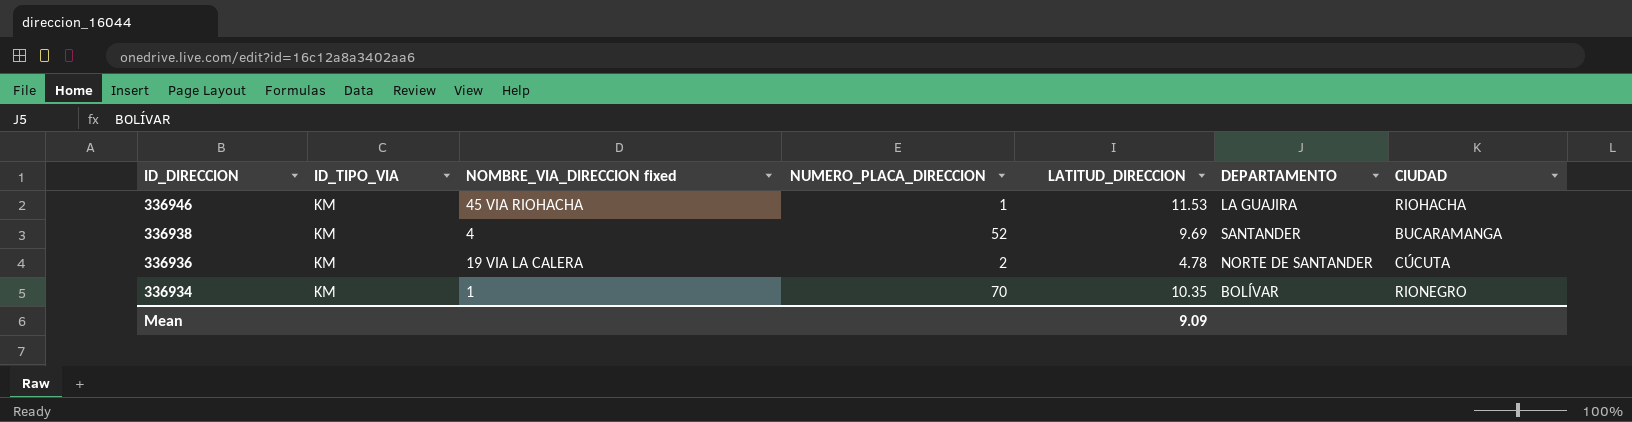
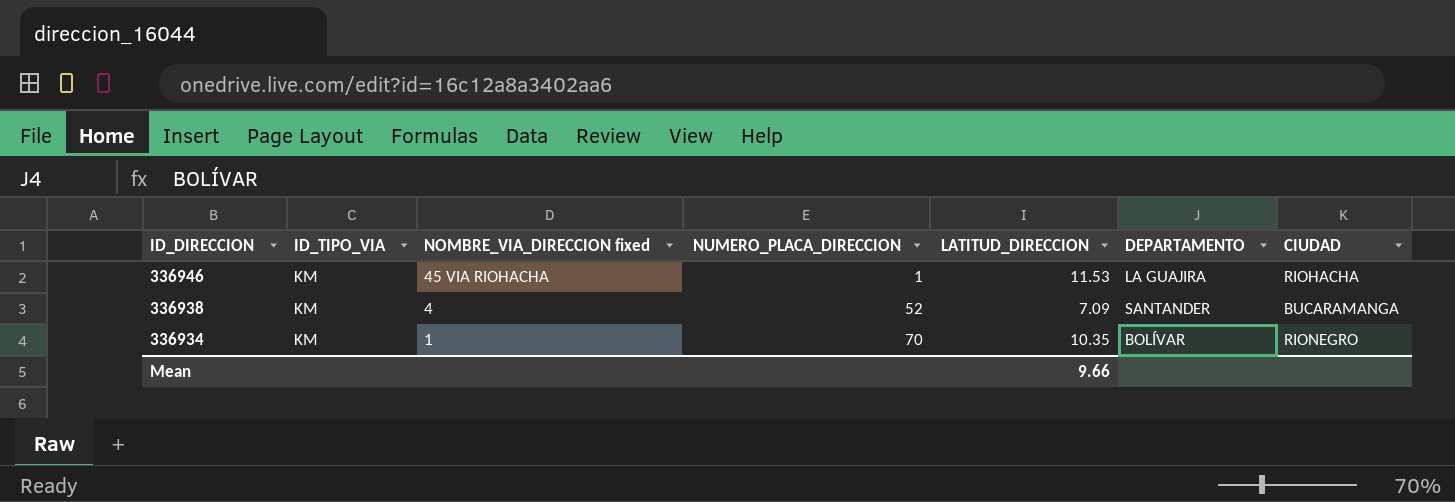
row 336936: KM | 19 VIA LA CALERA | 2 | 4.78 | NORTE DE SANTANDER | CÚCUTA -> none
336938 | LATITUD_DIRECCION: 9.69 -> 7.09
Mean | LATITUD_DIRECCION: 9.09 -> 9.66

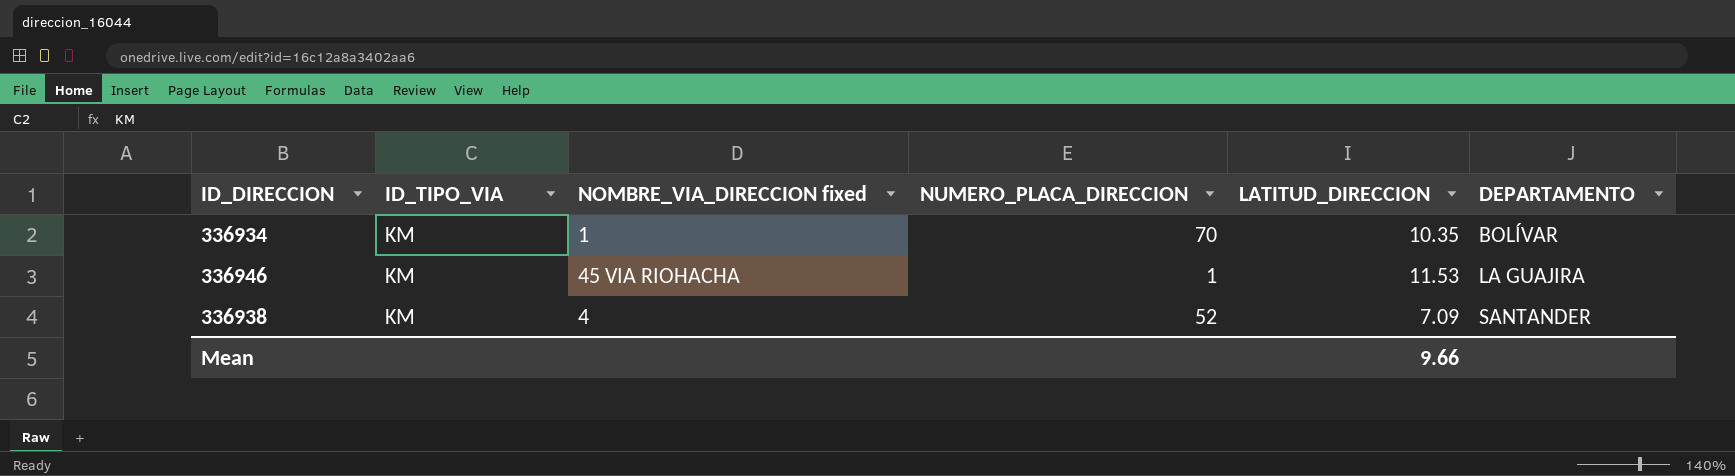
row order: ID_DIRECCION descending -> DEPARTAMENTO ascending
column CIUDAD | position: 7 -> none

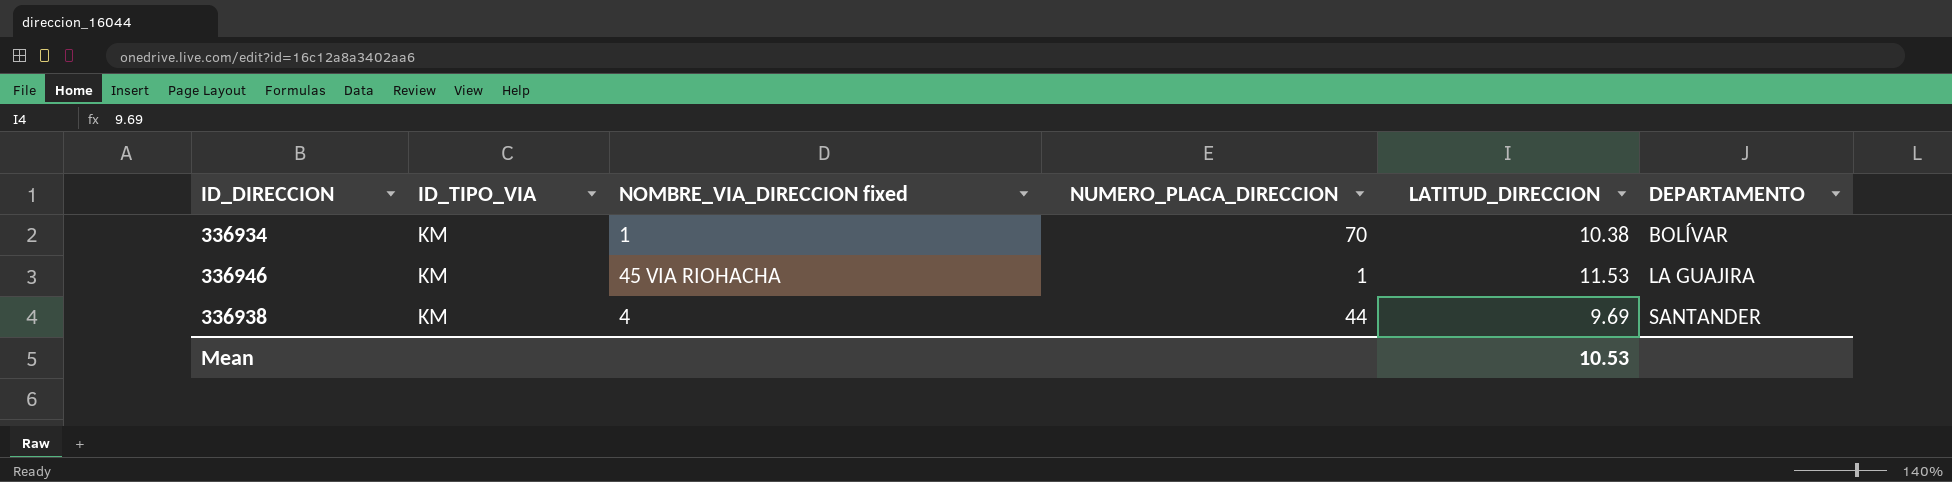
336934 | LATITUD_DIRECCION: 10.35 -> 10.38
336938 | NUMERO_PLACA_DIRECCION: 52 -> 44
336938 | LATITUD_DIRECCION: 7.09 -> 9.69
Mean | LATITUD_DIRECCION: 9.66 -> 10.53

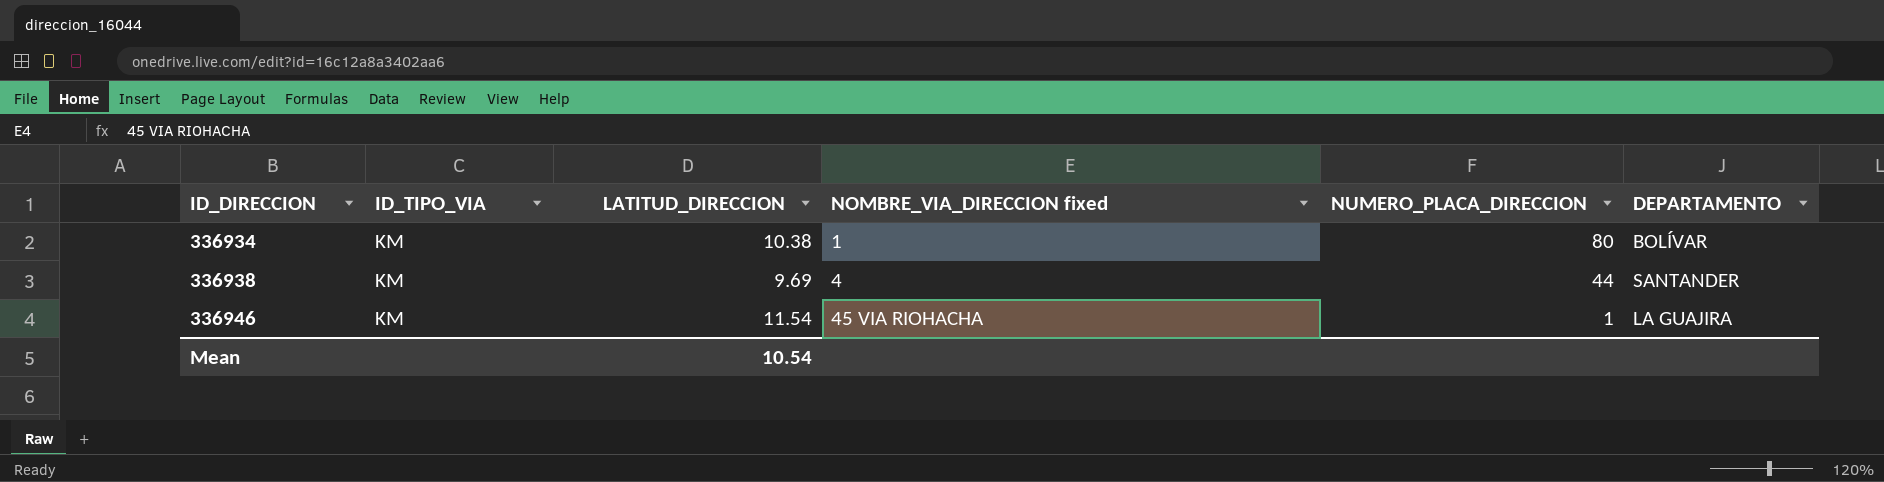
row order: DEPARTAMENTO ascending -> ID_DIRECCION ascending
column LATITUD_DIRECCION | position: 5 -> 3
336934 | NUMERO_PLACA_DIRECCION: 70 -> 80
336946 | LATITUD_DIRECCION: 11.53 -> 11.54
Mean | LATITUD_DIRECCION: 10.53 -> 10.54

